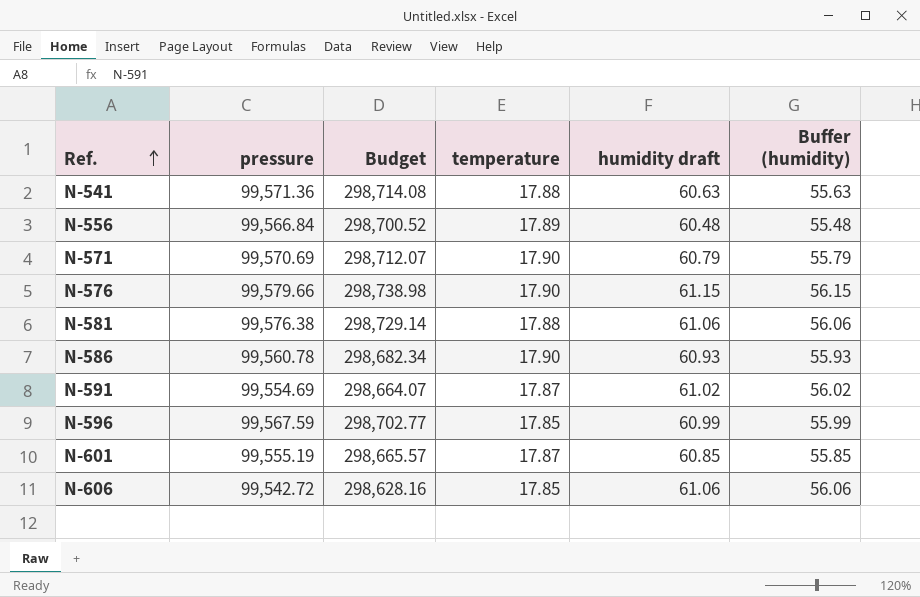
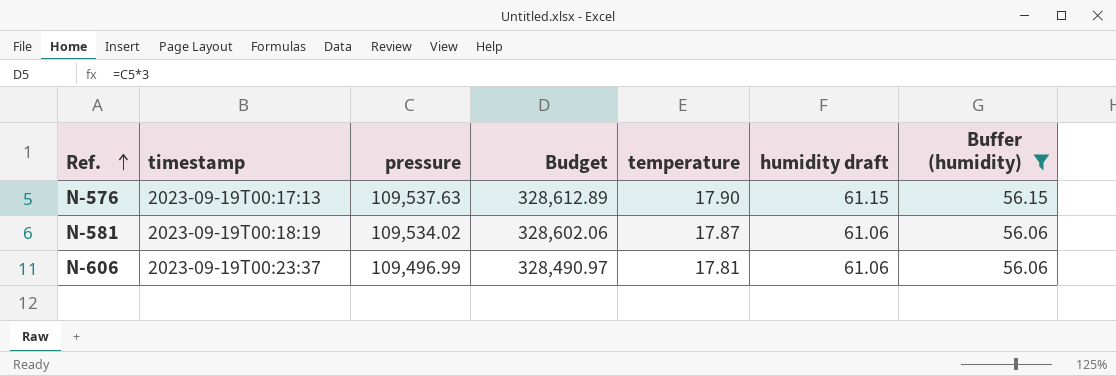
filter: none -> Buffer (humidity) >= 56.06
column timestamp | position: none -> 2
N-576 | pressure: 99,579.66 -> 109,537.63
N-576 | Budget: 298,738.98 -> 328,612.89
N-581 | pressure: 99,576.38 -> 109,534.02
N-581 | Budget: 298,729.14 -> 328,602.06
N-581 | temperature: 17.88 -> 17.87
N-606 | pressure: 99,542.72 -> 109,496.99
N-606 | Budget: 298,628.16 -> 328,490.97
N-606 | temperature: 17.85 -> 17.81

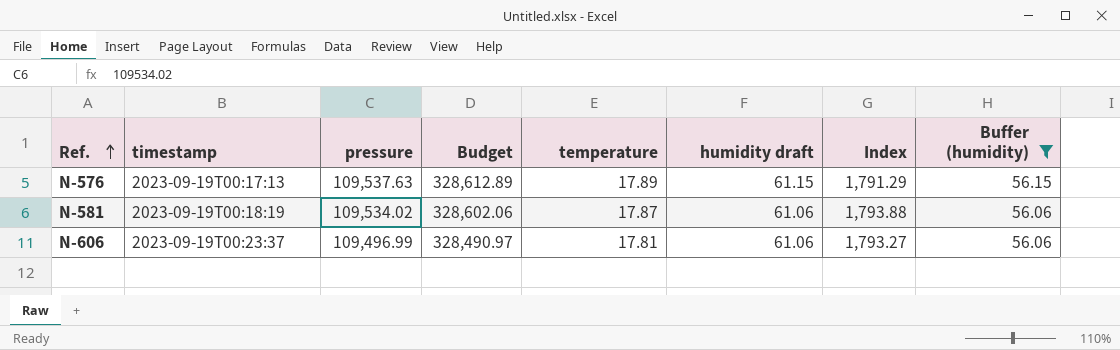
column Index | formula: none -> [pressure] / [humidity draft]
N-576 | temperature: 17.90 -> 17.89

